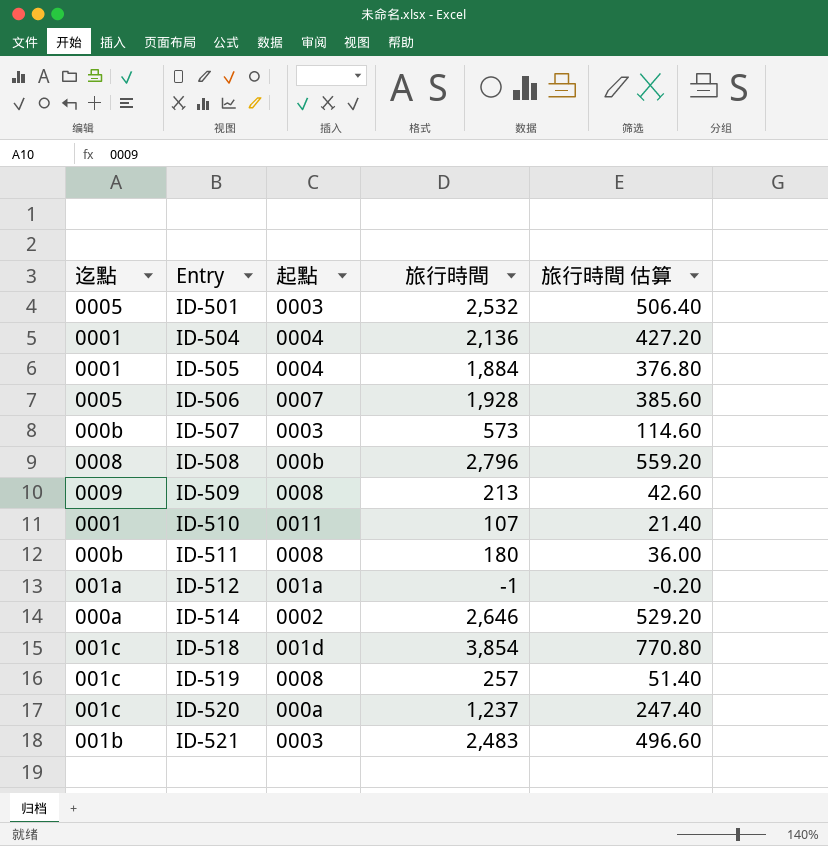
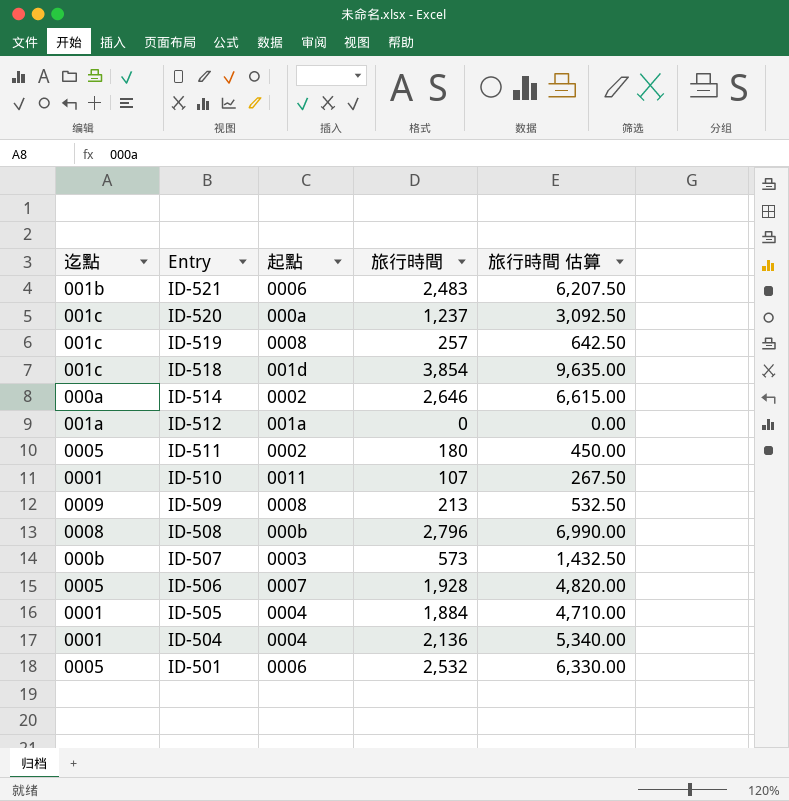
row order: Entry ascending -> Entry descending
column 旅行時間 估算 | formula: [旅行時間] * 0.2 -> [旅行時間] * 2.5
ID-521 | 起點: 0003 -> 0006
ID-512 | 旅行時間: -1 -> 0
ID-511 | 迄點: 000b -> 0005
ID-511 | 起點: 0008 -> 0002
ID-501 | 起點: 0003 -> 0006

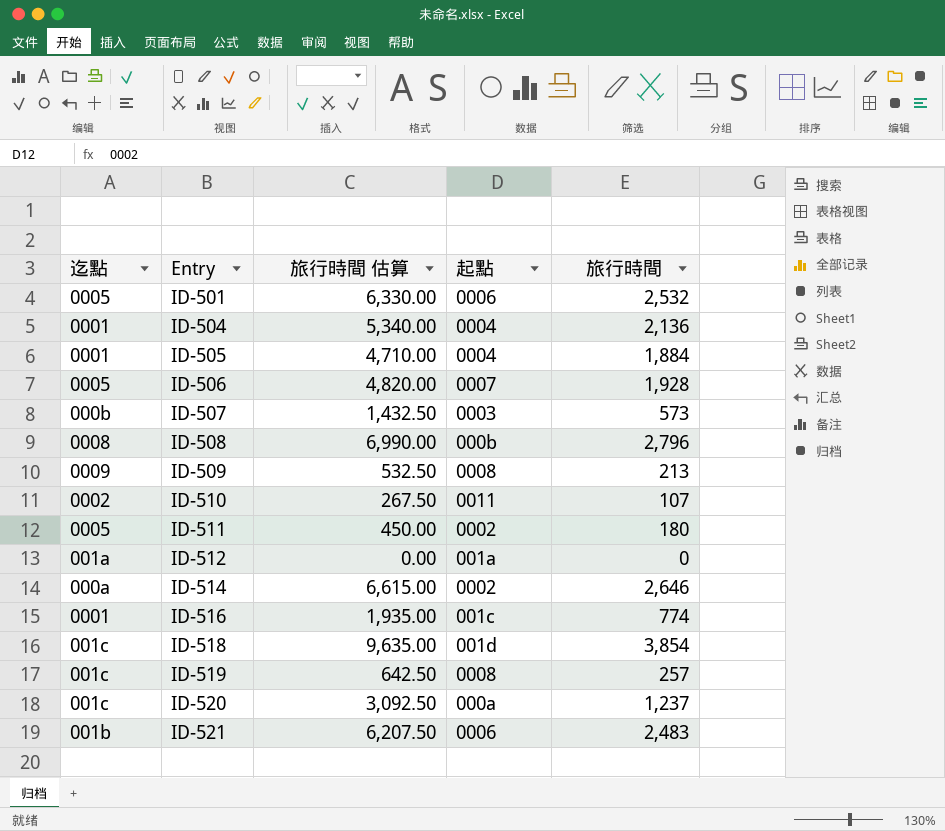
row order: Entry descending -> Entry ascending
column 旅行時間 估算 | position: 5 -> 3
ID-510 | 迄點: 0001 -> 0002
row ID-516: none -> 0001 | 1,935.00 | 001c | 774

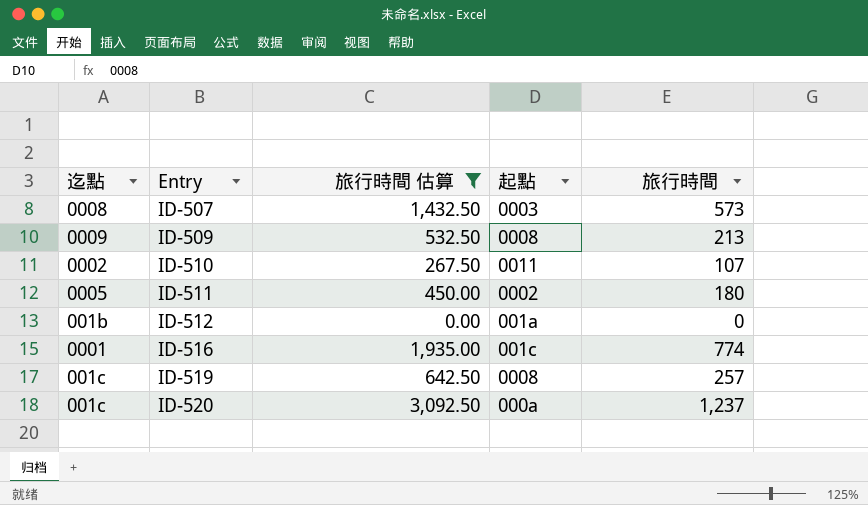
filter: none -> 旅行時間 估算 <= 3,092.50
ID-507 | 迄點: 000b -> 0008
ID-512 | 迄點: 001a -> 001b

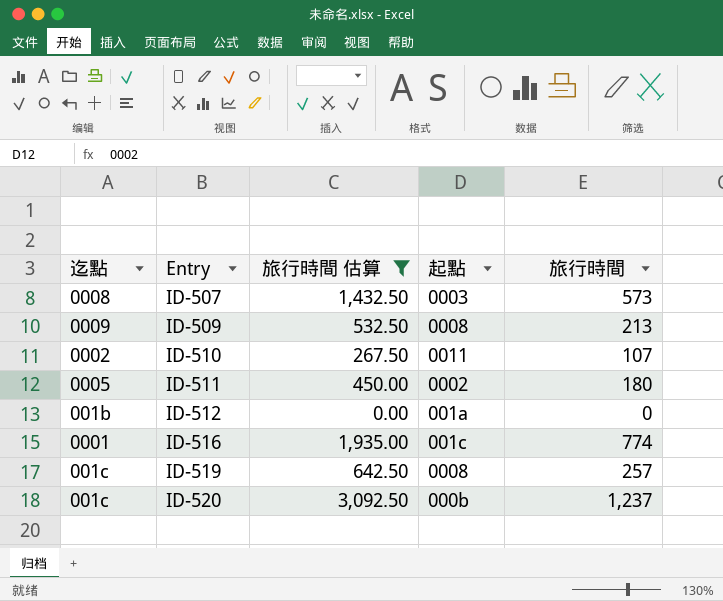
ID-520 | 起點: 000a -> 000b

